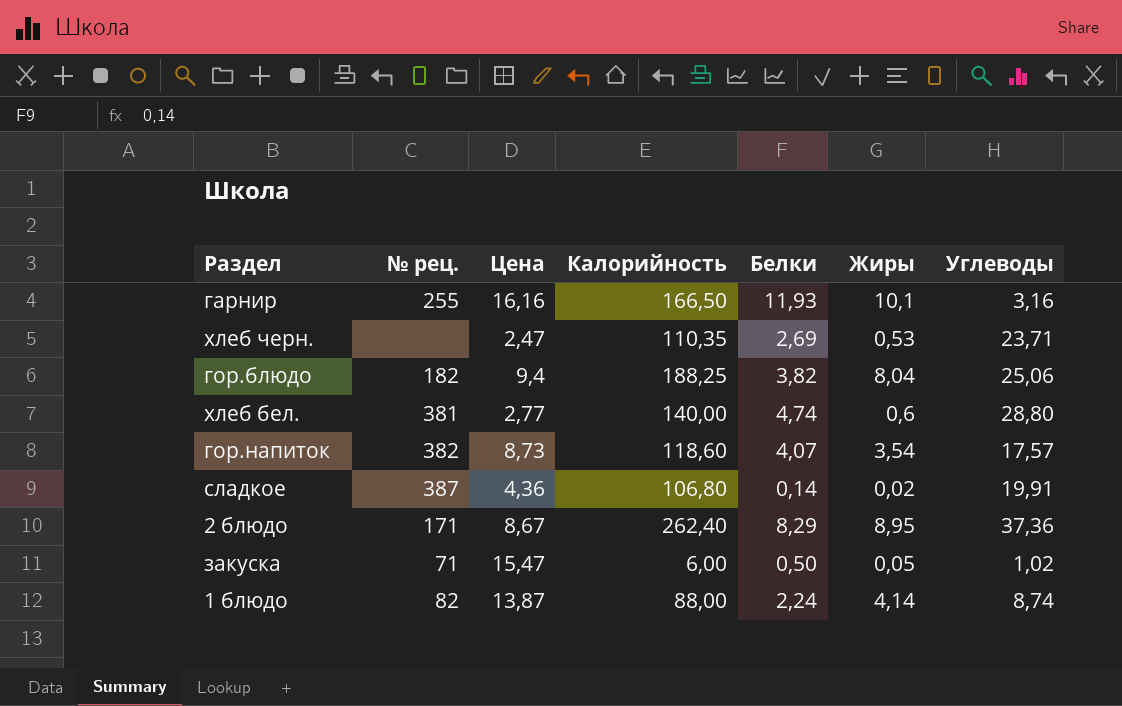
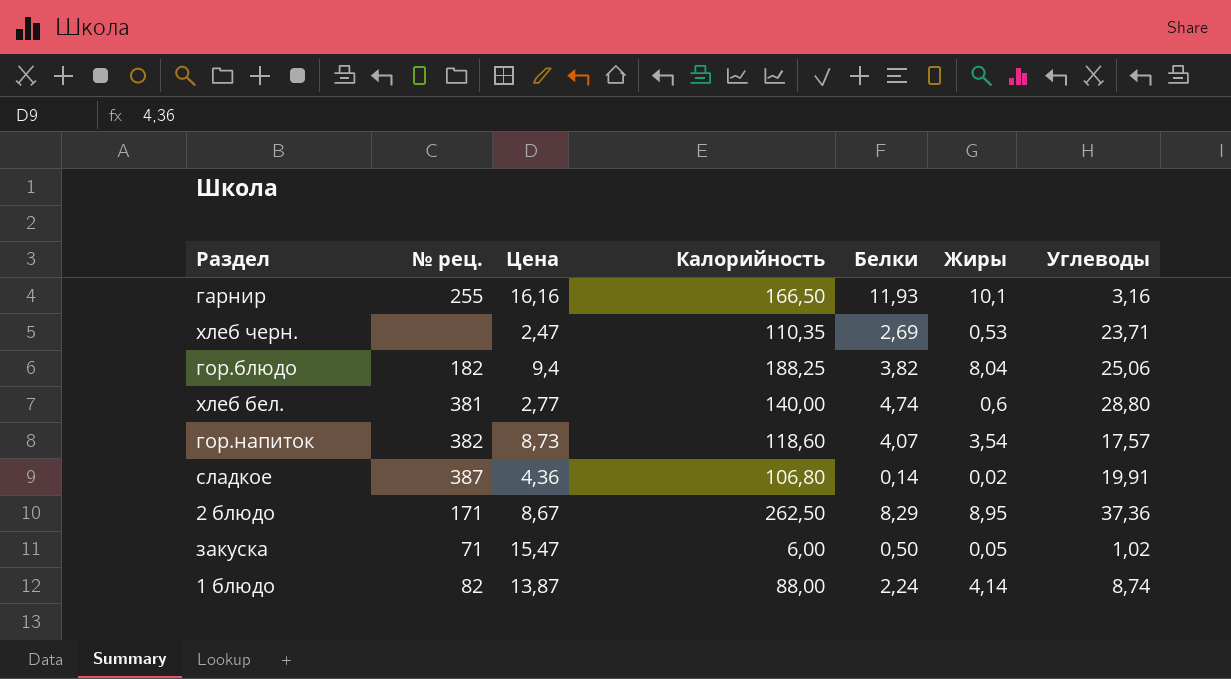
2 блюдо | Калорийность: 262,40 -> 262,50

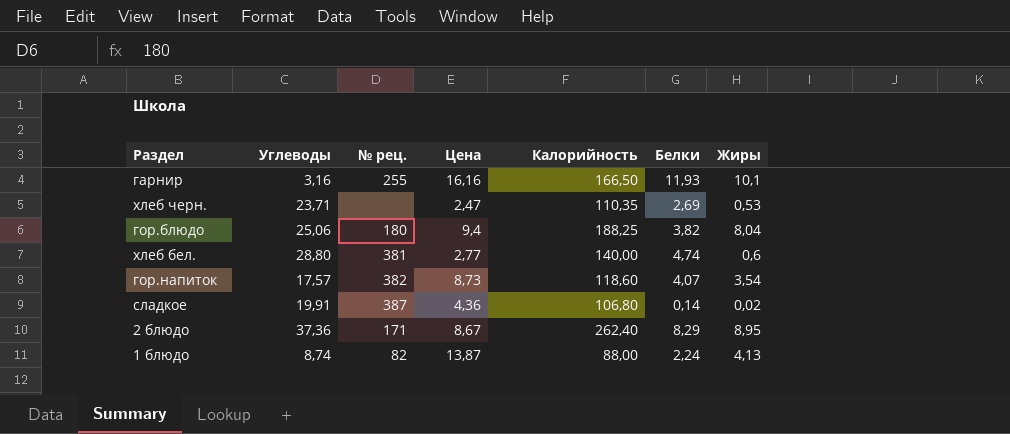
column Углеводы | position: 7 -> 2
row закуска: 71 | 15,47 | 6,00 | 0,50 | 0,05 | 1,02 -> none
гор.блюдо | № рец.: 182 -> 180
2 блюдо | Калорийность: 262,50 -> 262,40
1 блюдо | Жиры: 4,14 -> 4,13

